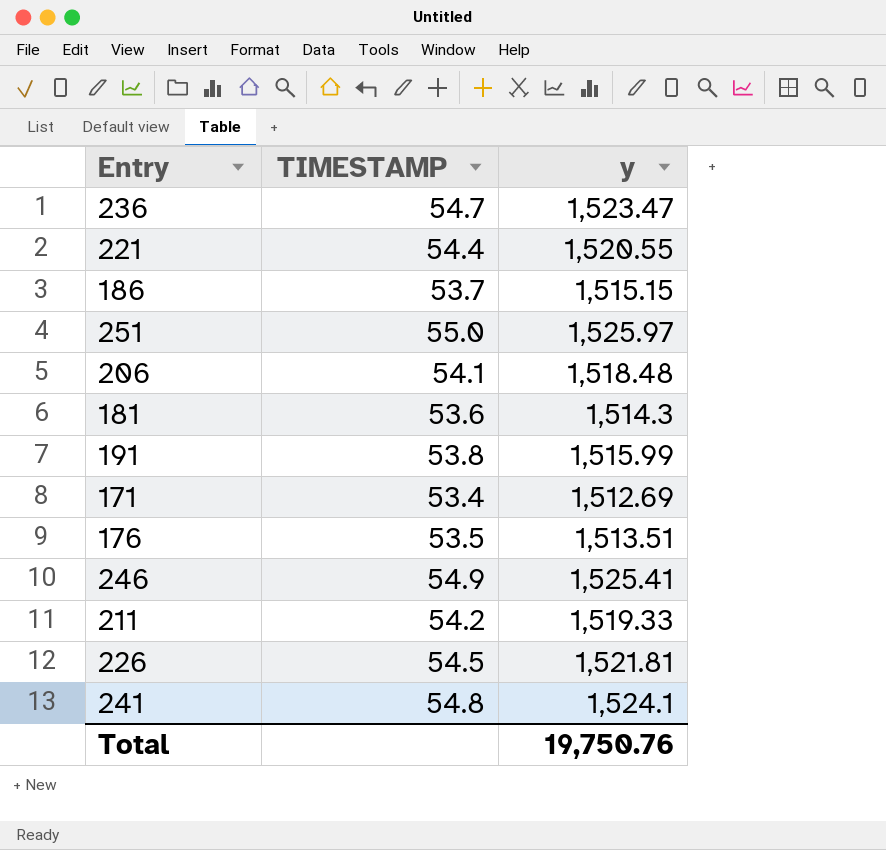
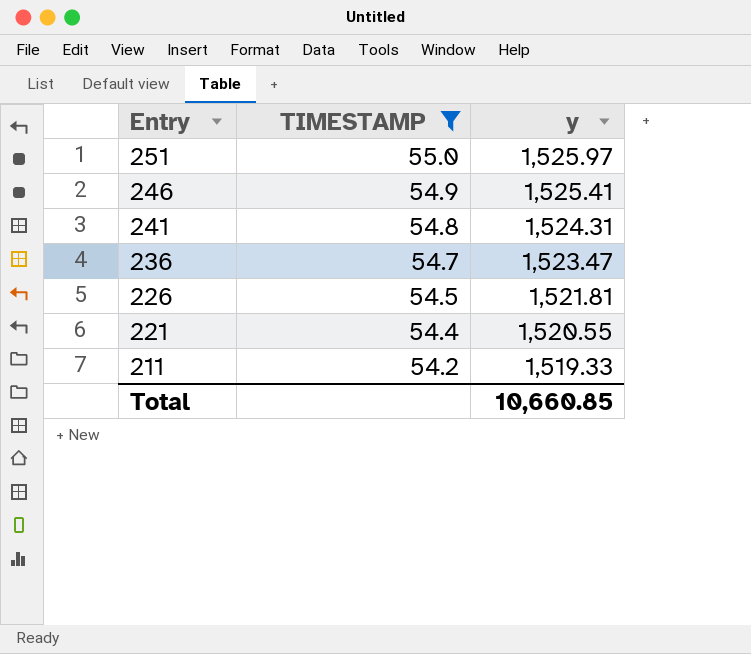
filter: none -> TIMESTAMP >= 54.2
row order: none -> Entry descending
241 | y: 1,524.1 -> 1,524.31
Total | y: 19,750.76 -> 10,660.85

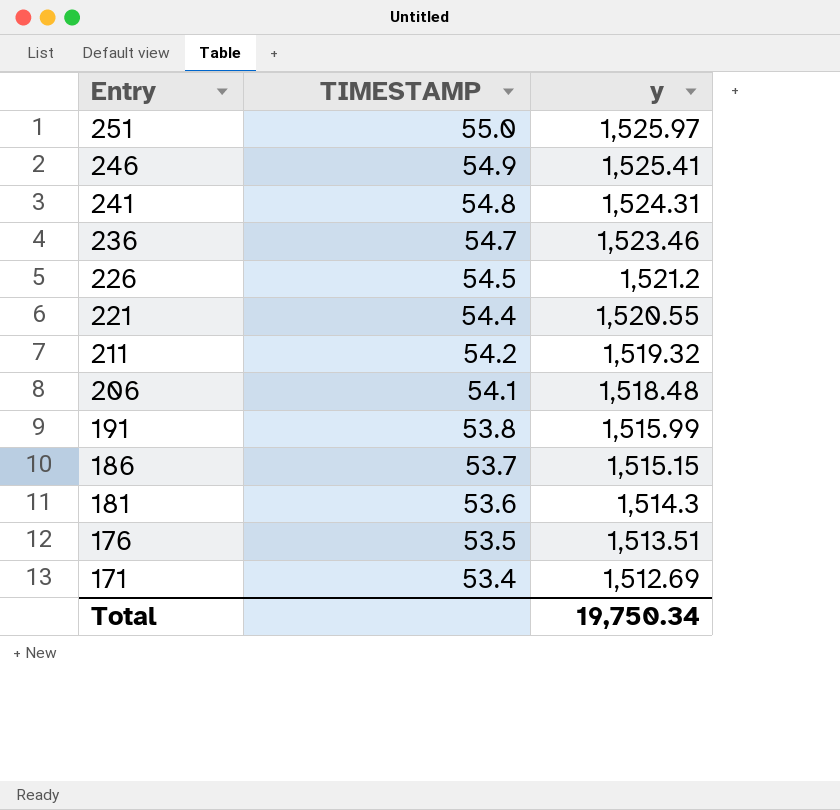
filter: TIMESTAMP >= 54.2 -> none
236 | y: 1,523.47 -> 1,523.46
226 | y: 1,521.81 -> 1,521.2
211 | y: 1,519.33 -> 1,519.32
Total | y: 10,660.85 -> 19,750.34

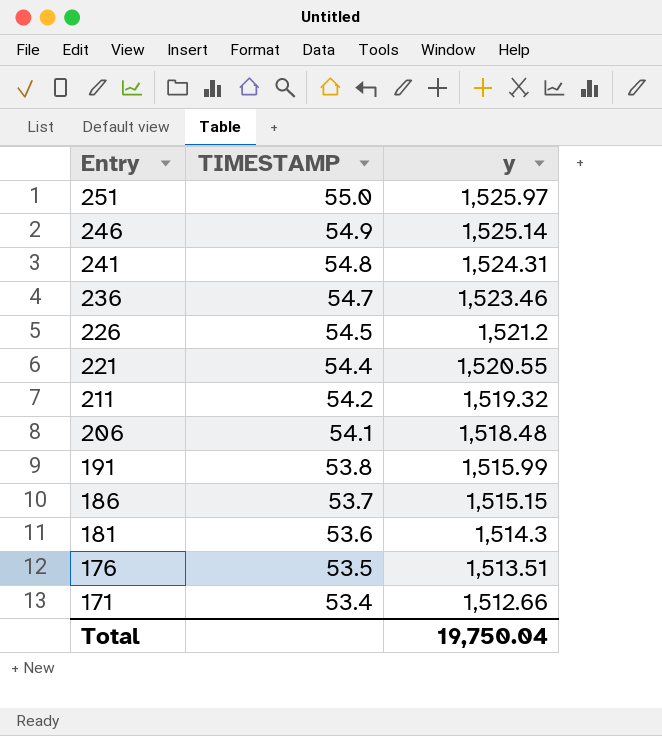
246 | y: 1,525.41 -> 1,525.14
171 | y: 1,512.69 -> 1,512.66
Total | y: 19,750.34 -> 19,750.04

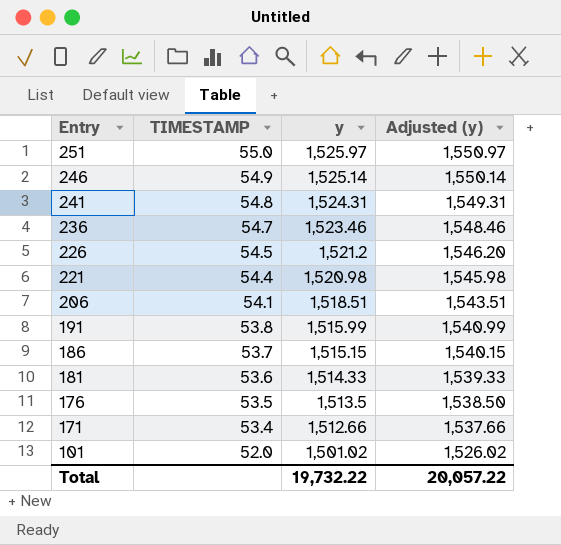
column Adjusted (y) | formula: none -> [y] + 25
row 211: 54.2 | 1,519.32 -> none
221 | y: 1,520.55 -> 1,520.98
206 | y: 1,518.48 -> 1,518.51
181 | y: 1,514.3 -> 1,514.33
176 | y: 1,513.51 -> 1,513.5
row 101: none -> 52.0 | 1,501.02 | 1,526.02
Total | y: 19,750.04 -> 19,732.22

